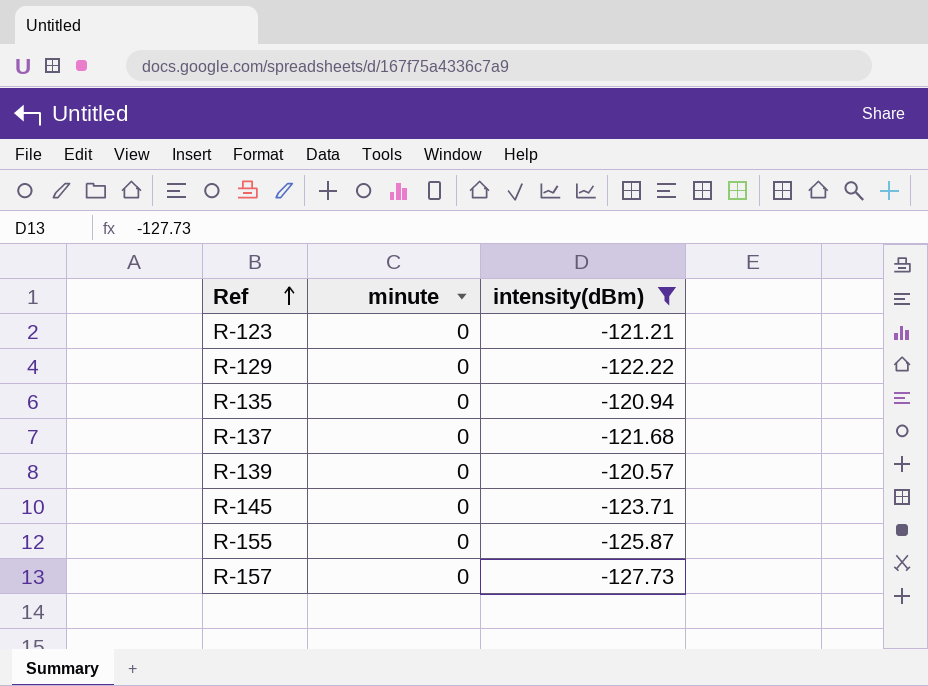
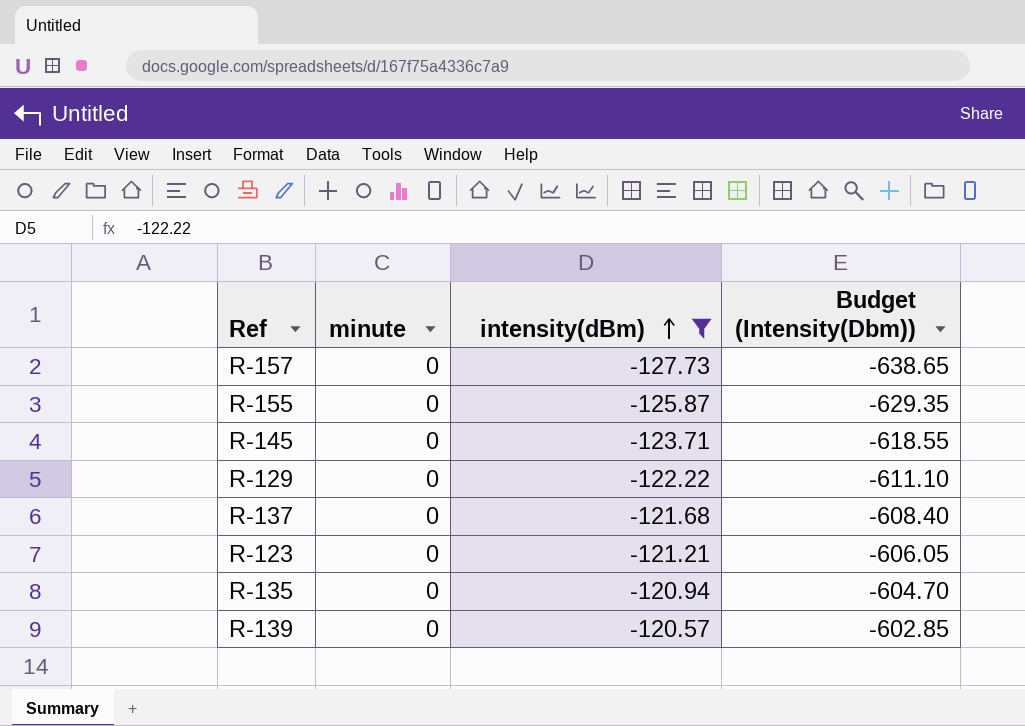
row order: Ref ascending -> intensity(dBm) ascending
column Budget (Intensity(Dbm)) | formula: none -> [intensity(dBm)] * 5

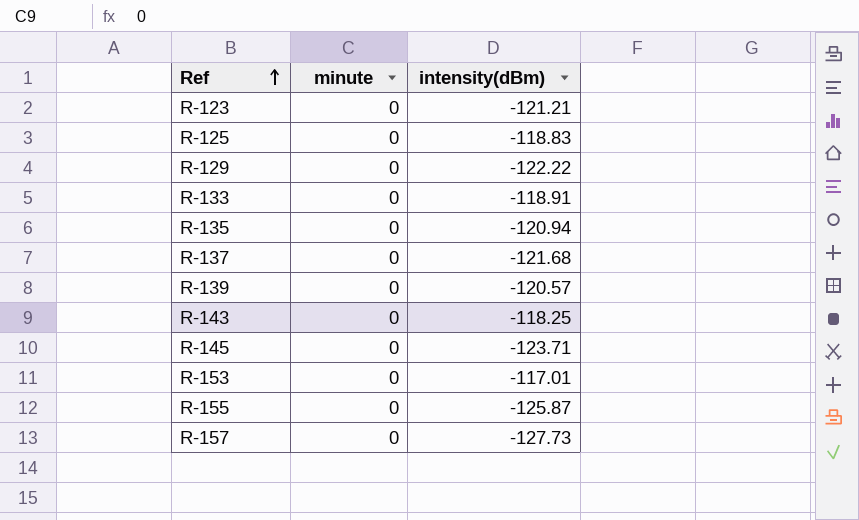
filter: intensity(dBm) <= -120.57 -> none
row order: intensity(dBm) ascending -> Ref ascending
column Budget (Intensity(Dbm)) | formula: [intensity(dBm)] * 5 -> none

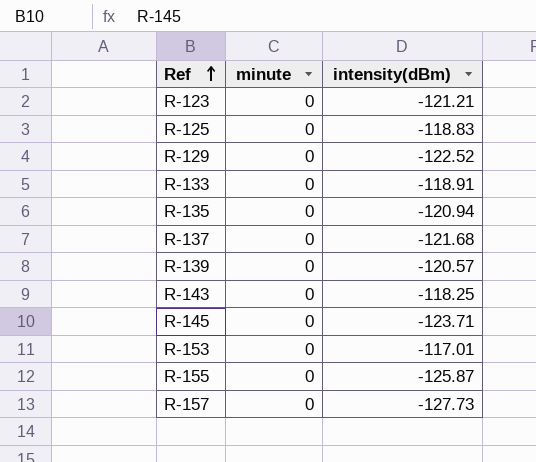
R-129 | intensity(dBm): -122.22 -> -122.52

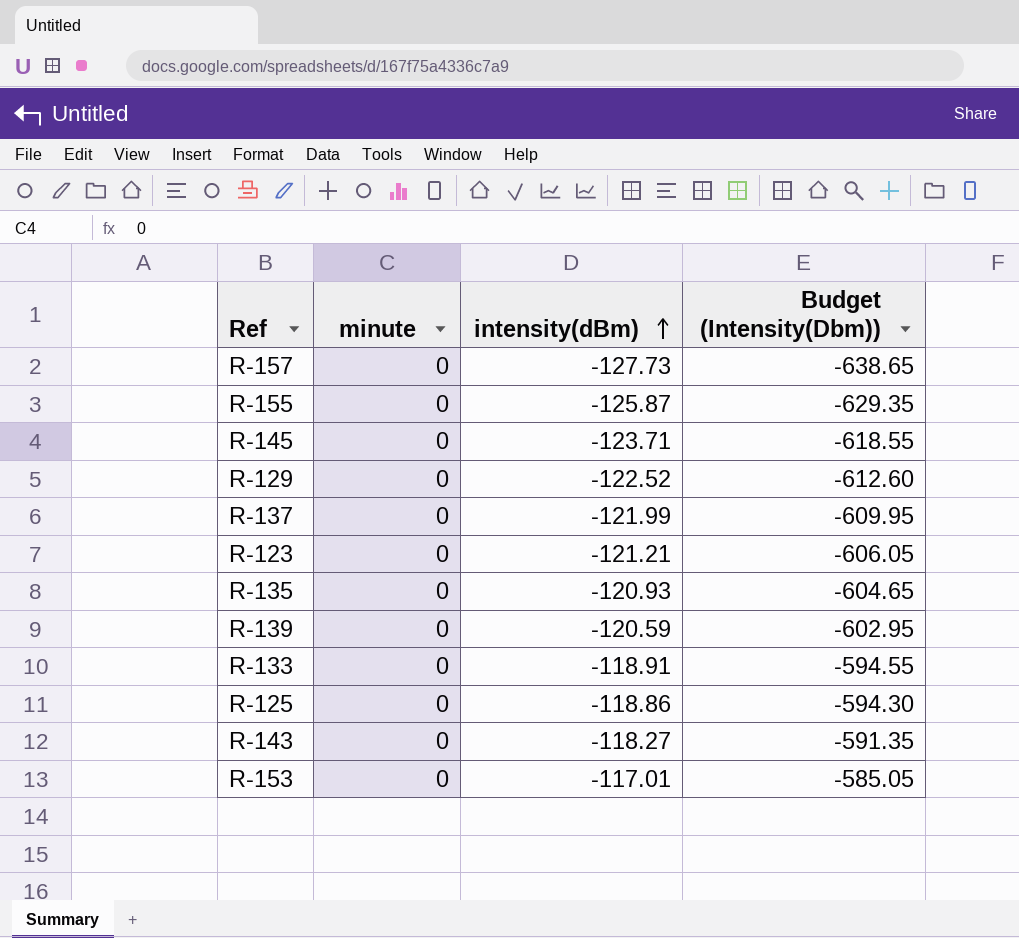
row order: Ref ascending -> intensity(dBm) ascending
column Budget (Intensity(Dbm)) | formula: none -> [intensity(dBm)] * 5
R-137 | intensity(dBm): -121.68 -> -121.99
R-135 | intensity(dBm): -120.94 -> -120.93
R-139 | intensity(dBm): -120.57 -> -120.59
R-125 | intensity(dBm): -118.83 -> -118.86
R-143 | intensity(dBm): -118.25 -> -118.27

